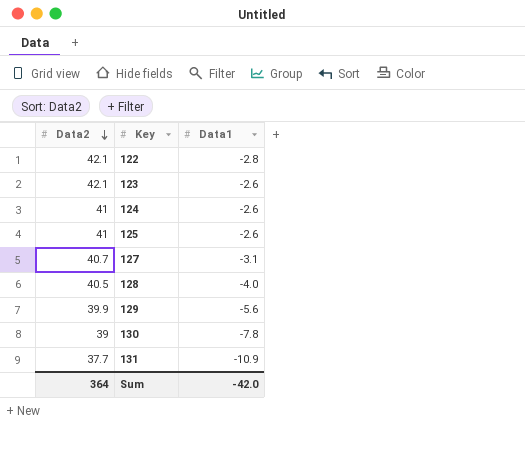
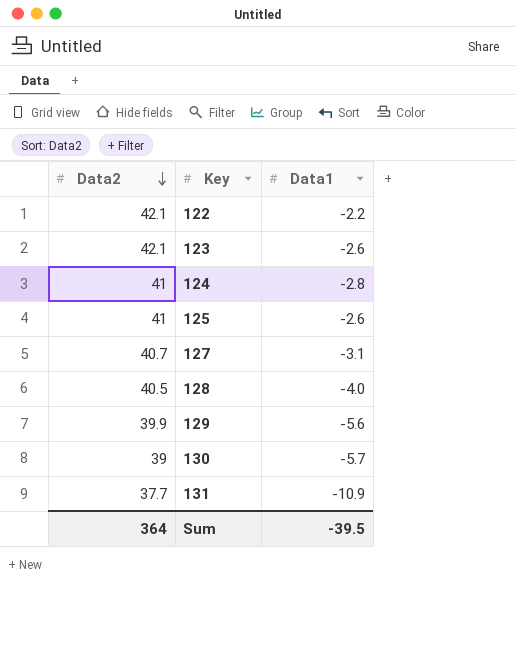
122 | Data1: -2.8 -> -2.2
124 | Data1: -2.6 -> -2.8
130 | Data1: -7.8 -> -5.7
Sum | Data1: -42.0 -> -39.5

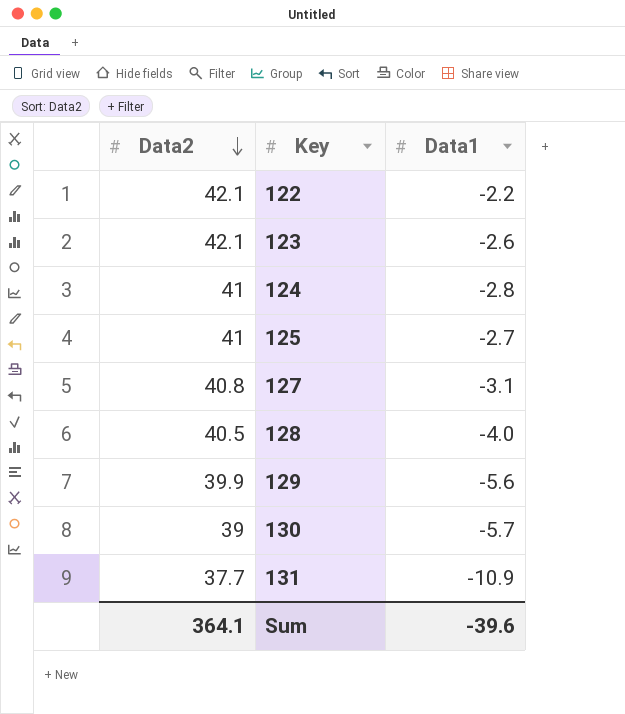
125 | Data1: -2.6 -> -2.7
127 | Data2: 40.7 -> 40.8
Sum | Data2: 364 -> 364.1
Sum | Data1: -39.5 -> -39.6

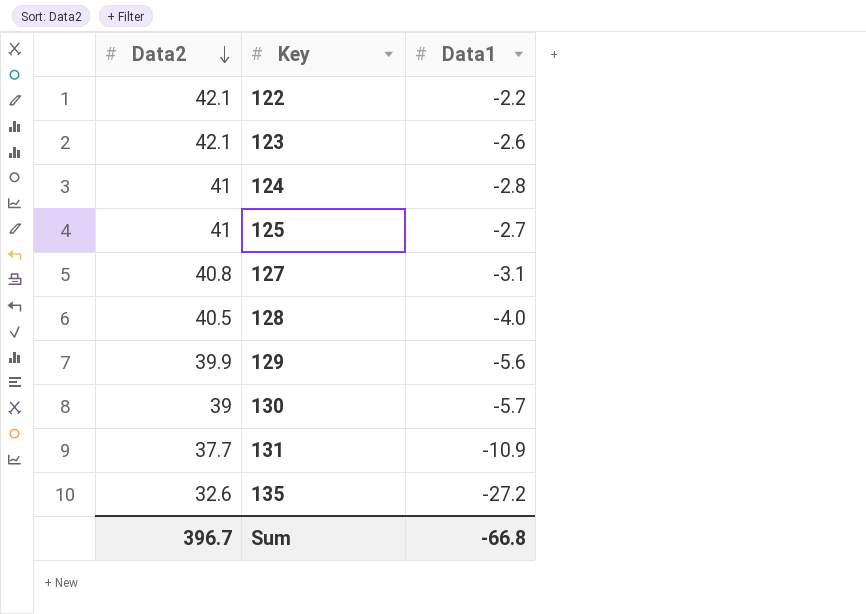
row 135: none -> 32.6 | -27.2
Sum | Data2: 364.1 -> 396.7
Sum | Data1: -39.6 -> -66.8

